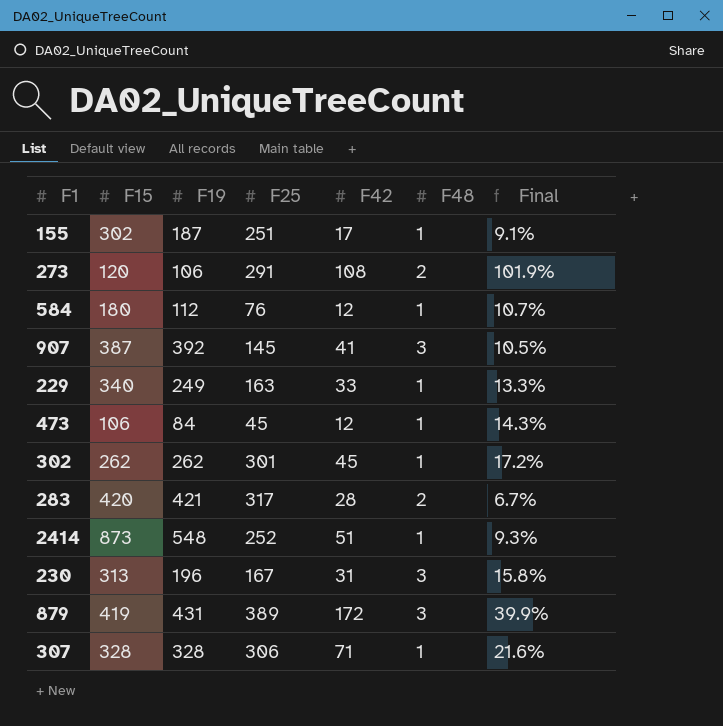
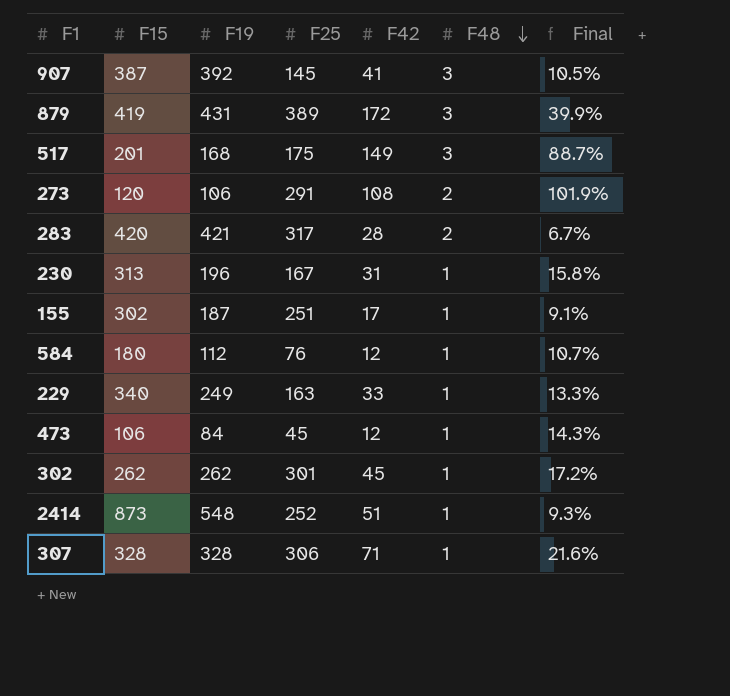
row order: none -> F48 descending
row 517: none -> 201 | 168 | 175 | 149 | 3 | 88.7%
230 | F48: 3 -> 1

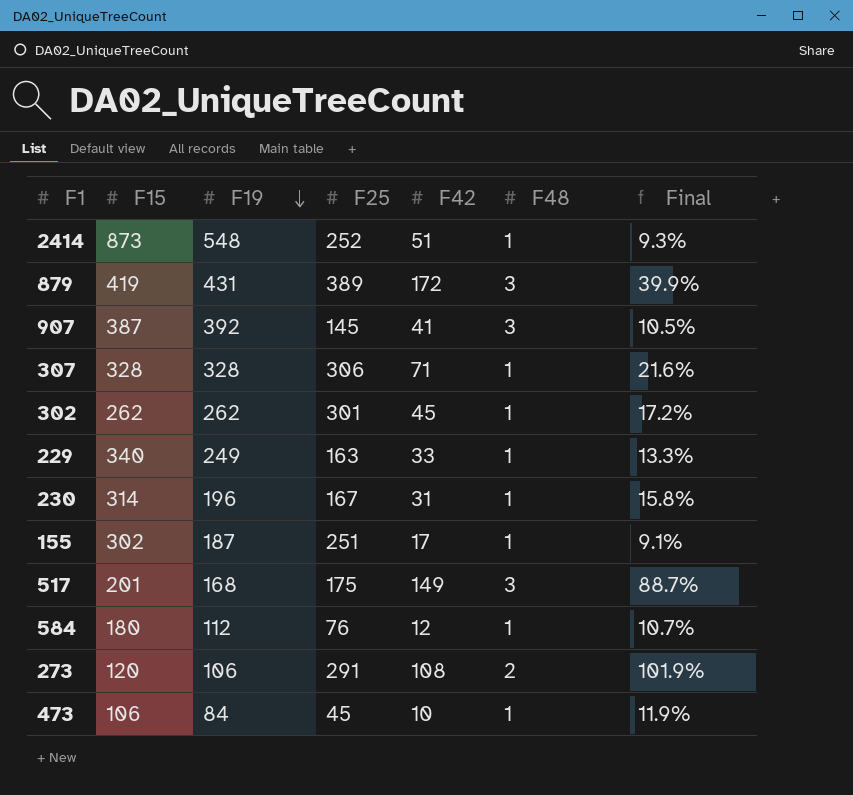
row order: F48 descending -> F19 descending
row 283: 420 | 421 | 317 | 28 | 2 | 6.7% -> none
230 | F15: 313 -> 314
473 | F42: 12 -> 10
473 | Final: 14.3% -> 11.9%

